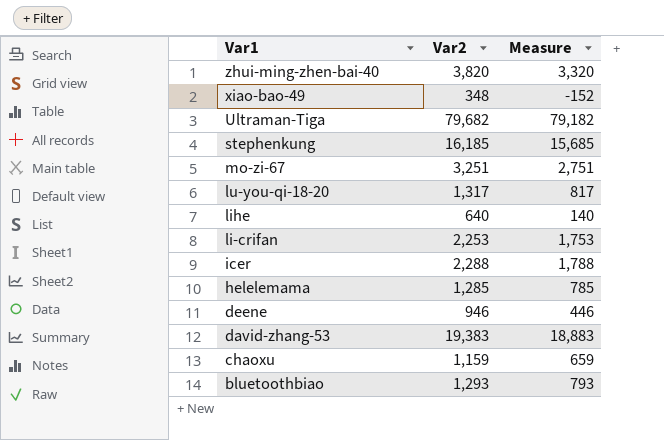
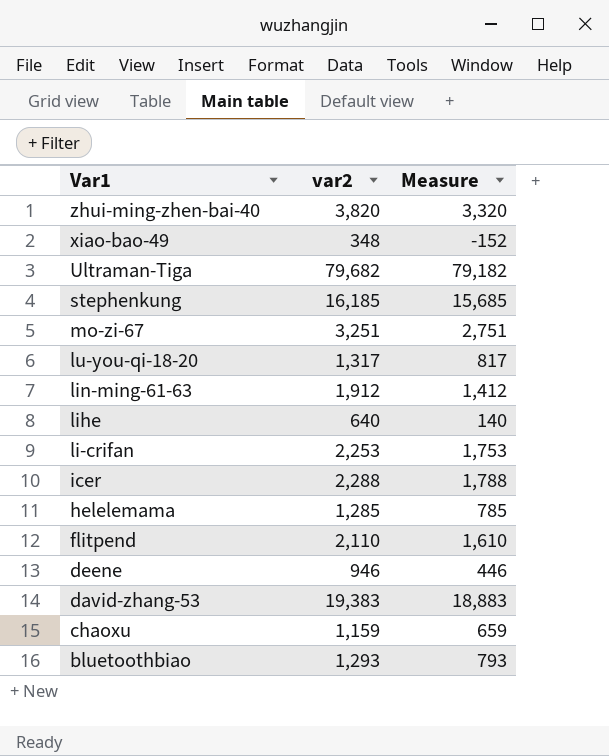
column name: Var2 -> var2
row lin-ming-61-63: none -> 1,912 | 1,412
row flitpend: none -> 2,110 | 1,610

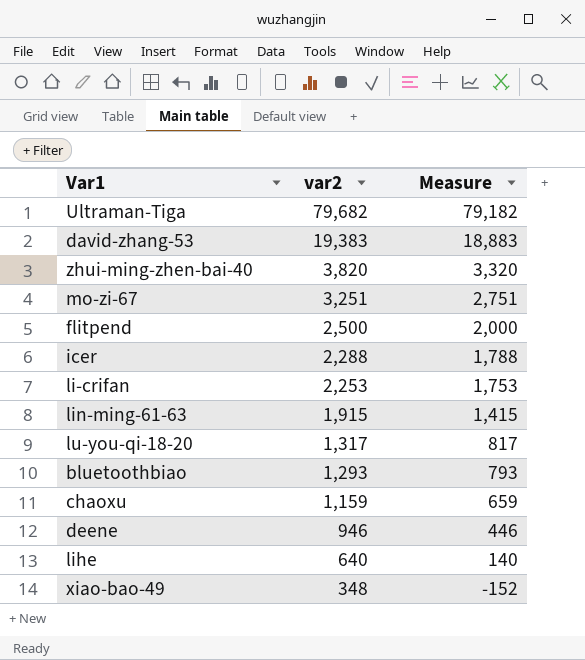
row order: Var1 descending -> var2 descending
row stephenkung: 16,185 | 15,685 -> none
row helelemama: 1,285 | 785 -> none
flitpend | var2: 2,110 -> 2,500
flitpend | Measure: 1,610 -> 2,000
lin-ming-61-63 | var2: 1,912 -> 1,915
lin-ming-61-63 | Measure: 1,412 -> 1,415

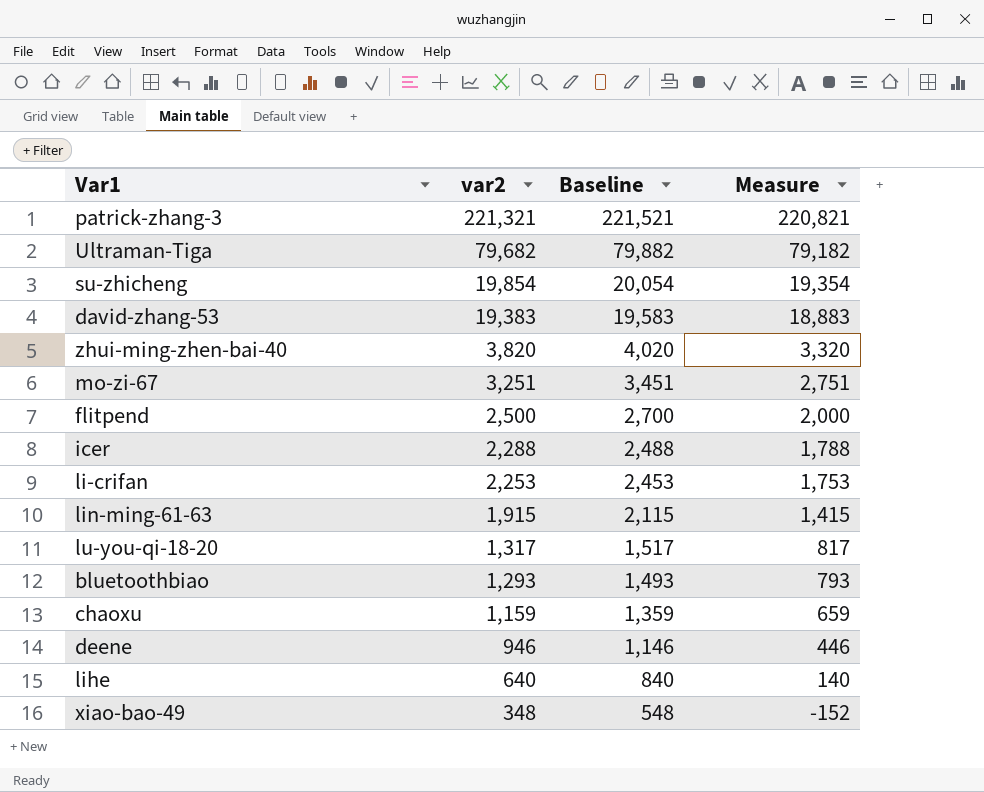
column Baseline | formula: none -> [var2] + 200
row patrick-zhang-3: none -> 221,321 | 221,521 | 220,821
row su-zhicheng: none -> 19,854 | 20,054 | 19,354

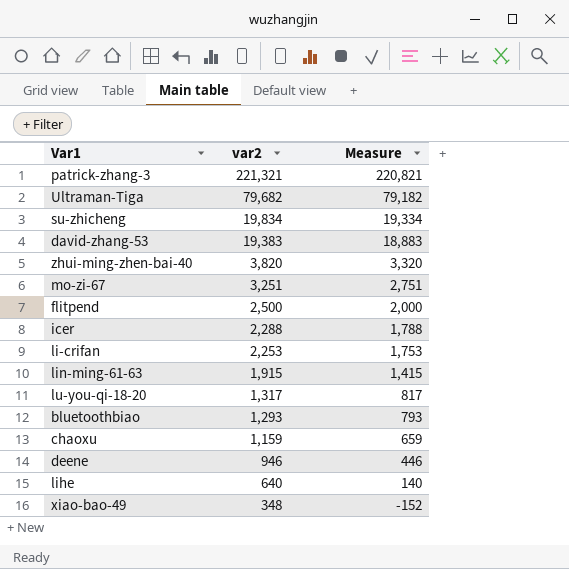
column Baseline | formula: [var2] + 200 -> none
su-zhicheng | var2: 19,854 -> 19,834
su-zhicheng | Measure: 19,354 -> 19,334

